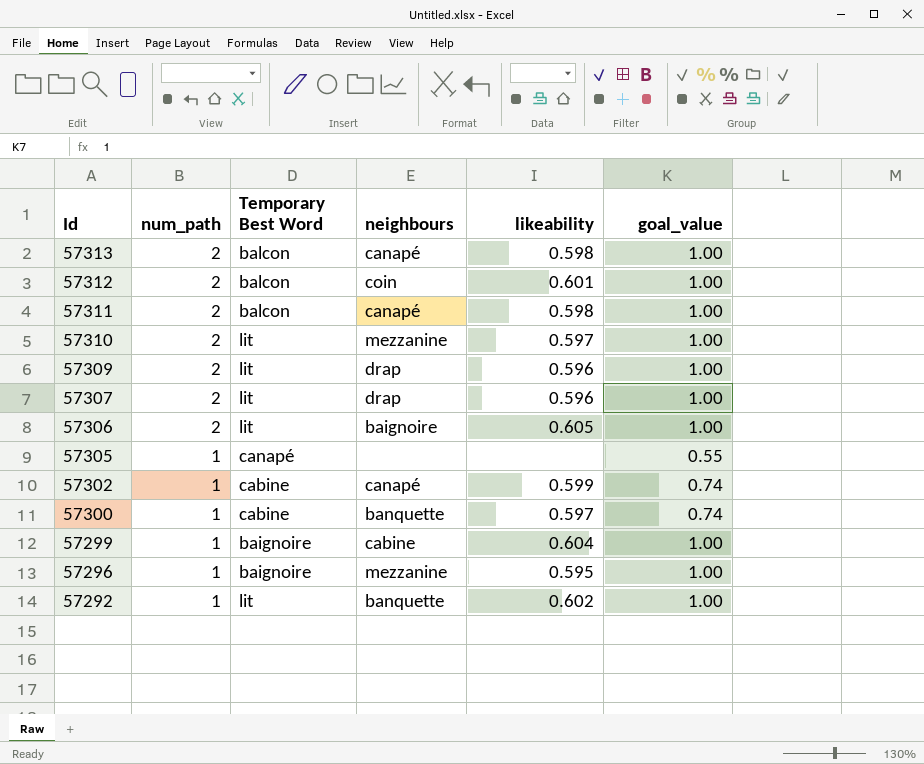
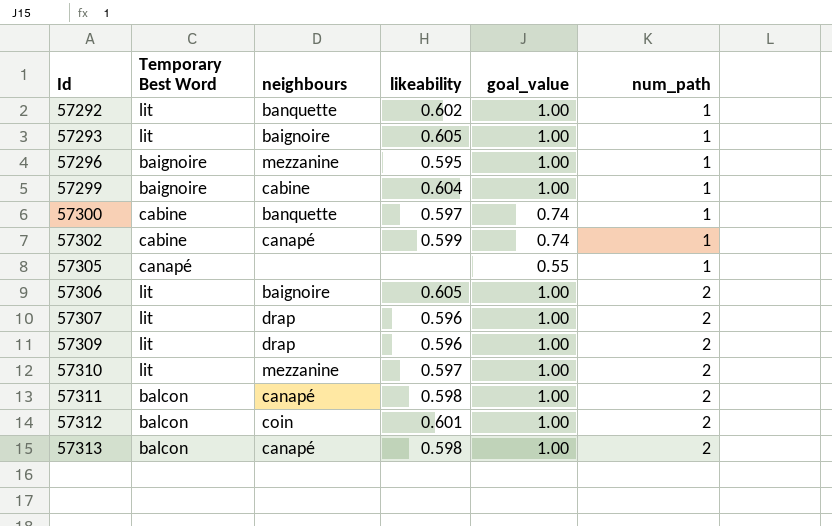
row order: Id descending -> Id ascending
column num_path | position: 2 -> 6
row 57293: none -> lit | baignoire | 0.605 | 1.00 | 1

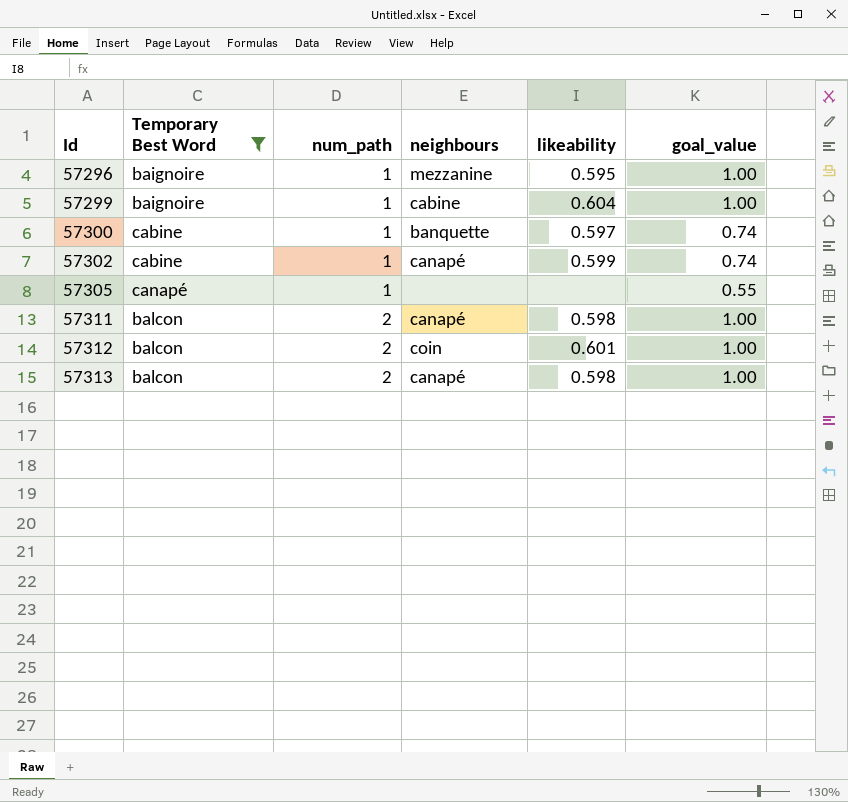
filter: none -> Temporary Best Word != lit
column num_path | position: 6 -> 3

